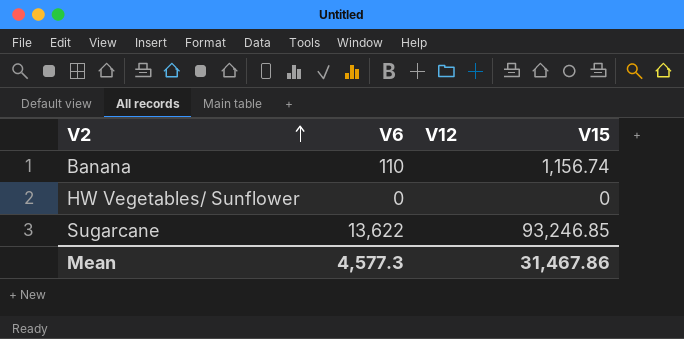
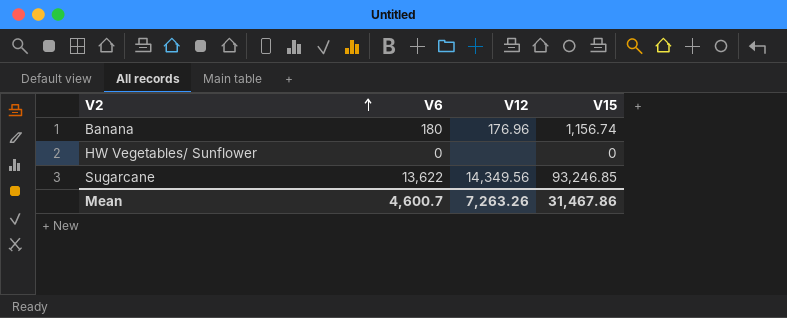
Banana | V6: 110 -> 180
Banana | V12: none -> 176.96
Sugarcane | V12: none -> 14,349.56
Mean | V6: 4,577.3 -> 4,600.7
Mean | V12: none -> 7,263.26

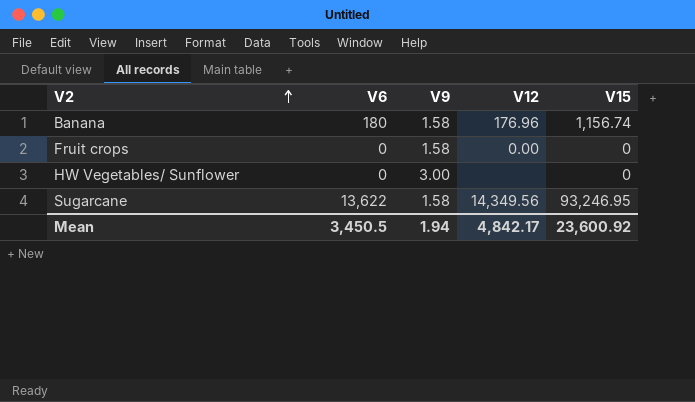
column V9 | position: none -> 3
row Fruit crops: none -> 0 | 1.58 | 0.00 | 0
Sugarcane | V15: 93,246.85 -> 93,246.95
Mean | V6: 4,600.7 -> 3,450.5
Mean | V12: 7,263.26 -> 4,842.17
Mean | V15: 31,467.86 -> 23,600.92

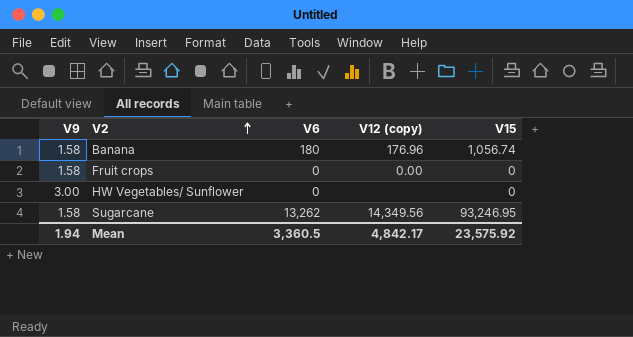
column V9 | position: 3 -> 1
column name: V12 -> V12 (copy)
Banana | V15: 1,156.74 -> 1,056.74
Sugarcane | V6: 13,622 -> 13,262
Mean | V6: 3,450.5 -> 3,360.5
Mean | V15: 23,600.92 -> 23,575.92

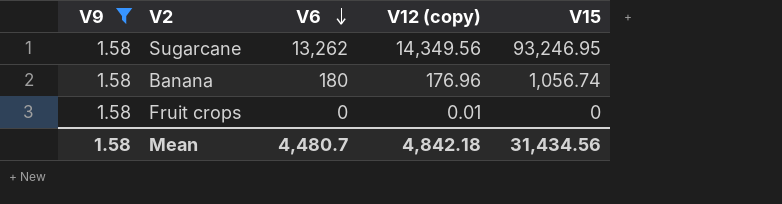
filter: none -> V9 = 1.58
row order: V2 ascending -> V6 descending
Fruit crops | V12 (copy): 0.00 -> 0.01
Mean | V9: 1.94 -> 1.58
Mean | V6: 3,360.5 -> 4,480.7
Mean | V12 (copy): 4,842.17 -> 4,842.18
Mean | V15: 23,575.92 -> 31,434.56

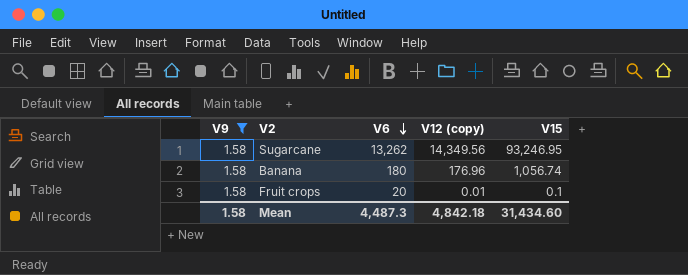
Fruit crops | V6: 0 -> 20
Fruit crops | V15: 0 -> 0.1
Mean | V6: 4,480.7 -> 4,487.3
Mean | V15: 31,434.56 -> 31,434.60

